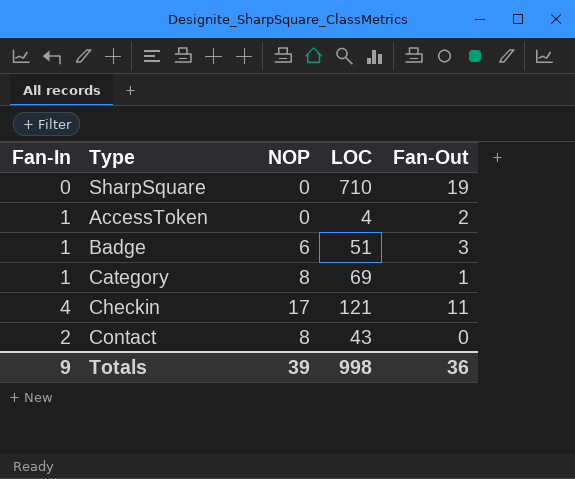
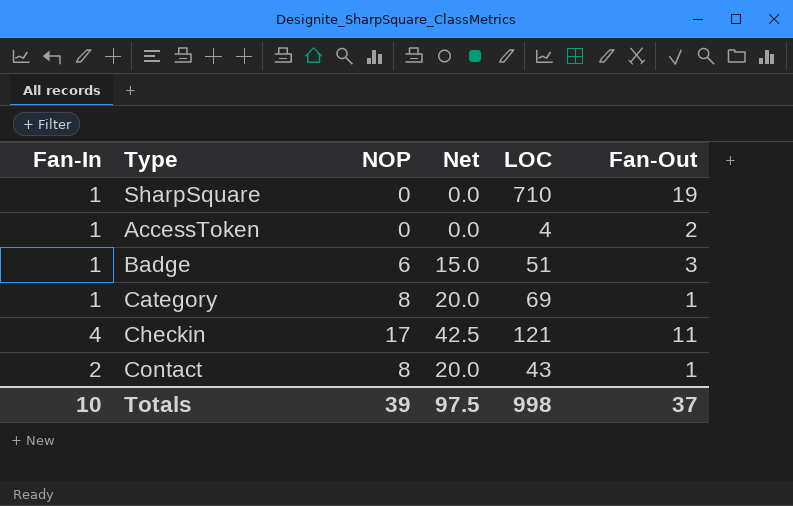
column Net | formula: none -> [NOP] * 2.5
SharpSquare | Fan-In: 0 -> 1
Contact | Fan-Out: 0 -> 1
Totals | Fan-In: 9 -> 10
Totals | Fan-Out: 36 -> 37

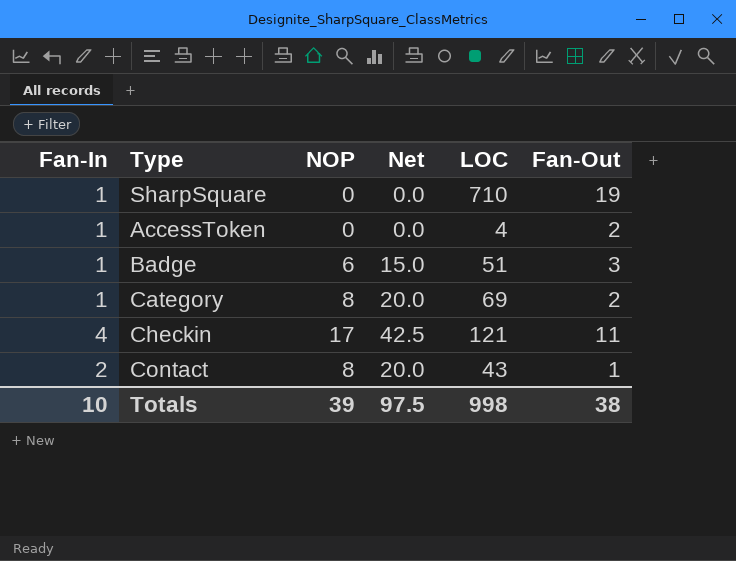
Category | Fan-Out: 1 -> 2
Totals | Fan-Out: 37 -> 38

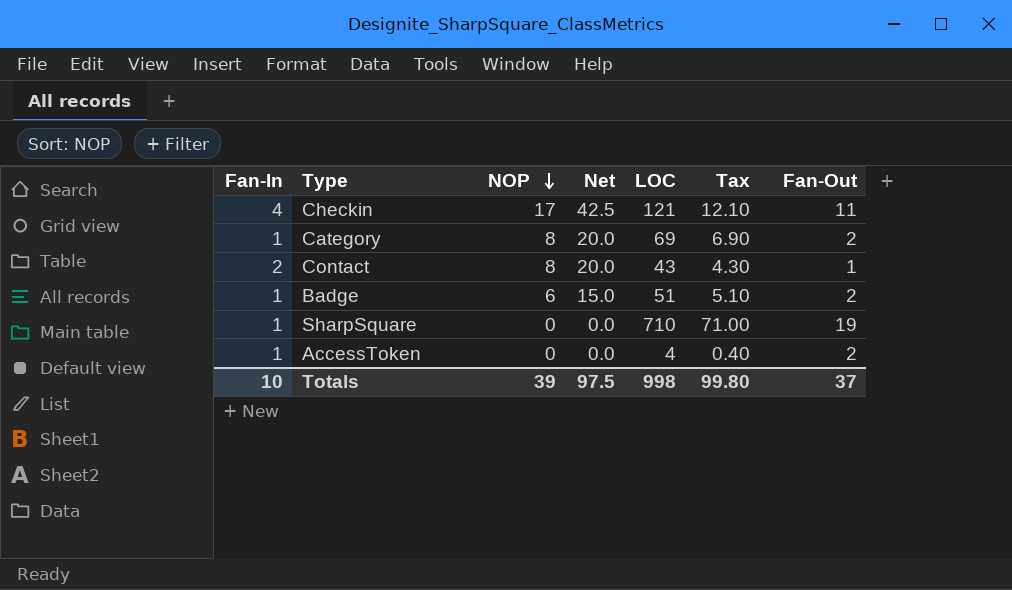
row order: none -> NOP descending
column Tax | formula: none -> [LOC] * 0.1
Badge | Fan-Out: 3 -> 2
Totals | Fan-Out: 38 -> 37

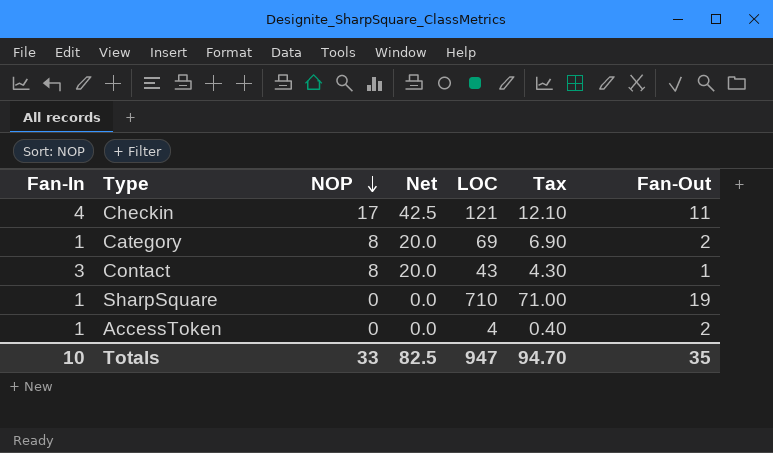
row Badge: 1 | 6 | 15.0 | 51 | 5.10 | 2 -> none
Contact | Fan-In: 2 -> 3
Totals | NOP: 39 -> 33
Totals | Net: 97.5 -> 82.5
Totals | LOC: 998 -> 947
Totals | Tax: 99.80 -> 94.70
Totals | Fan-Out: 37 -> 35

